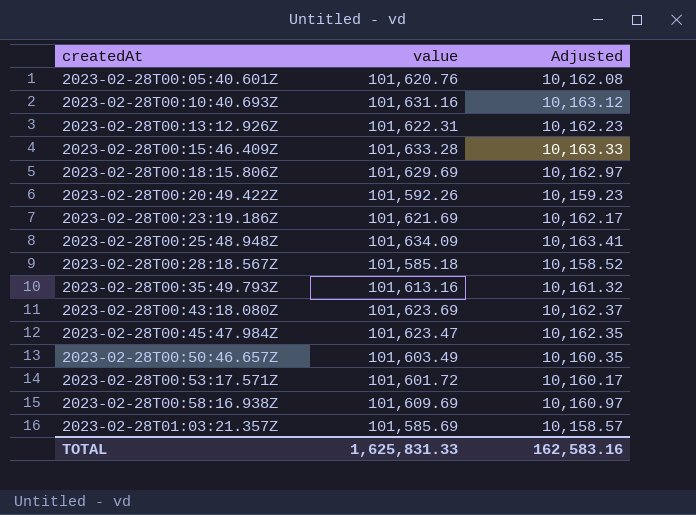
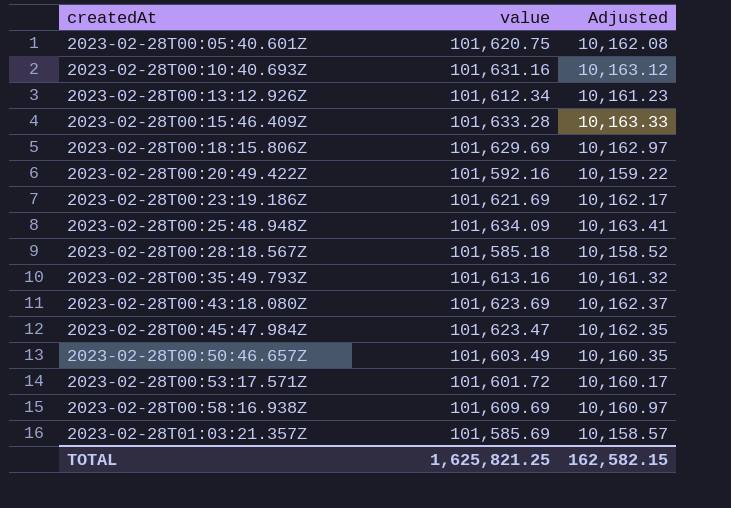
2023-02-28T00:05:40.601Z | value: 101,620.76 -> 101,620.75
2023-02-28T00:13:12.926Z | value: 101,622.31 -> 101,612.34
2023-02-28T00:13:12.926Z | Adjusted: 10,162.23 -> 10,161.23
2023-02-28T00:20:49.422Z | value: 101,592.26 -> 101,592.16
2023-02-28T00:20:49.422Z | Adjusted: 10,159.23 -> 10,159.22
TOTAL | value: 1,625,831.33 -> 1,625,821.25
TOTAL | Adjusted: 162,583.16 -> 162,582.15

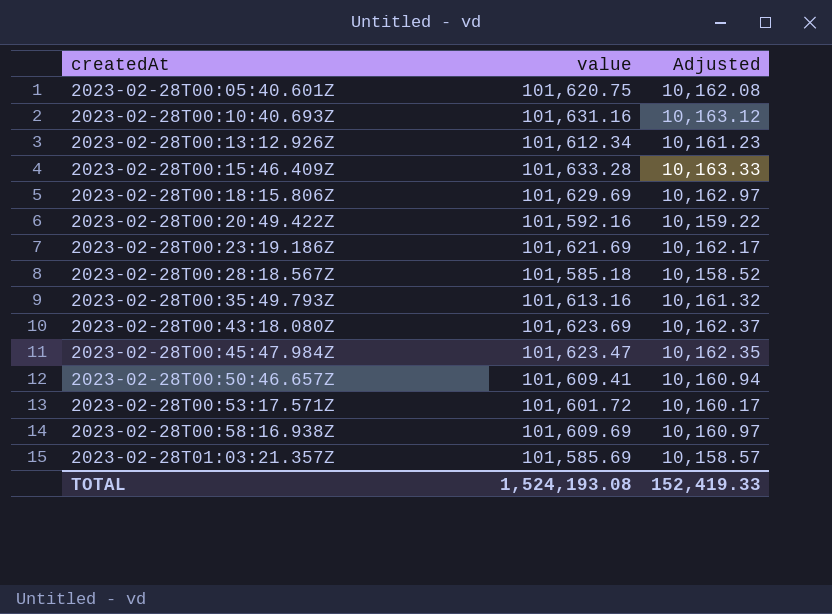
row 2023-02-28T00:25:48.948Z: 101,634.09 | 10,163.41 -> none
2023-02-28T00:50:46.657Z | value: 101,603.49 -> 101,609.41
2023-02-28T00:50:46.657Z | Adjusted: 10,160.35 -> 10,160.94
TOTAL | value: 1,625,821.25 -> 1,524,193.08
TOTAL | Adjusted: 162,582.15 -> 152,419.33

